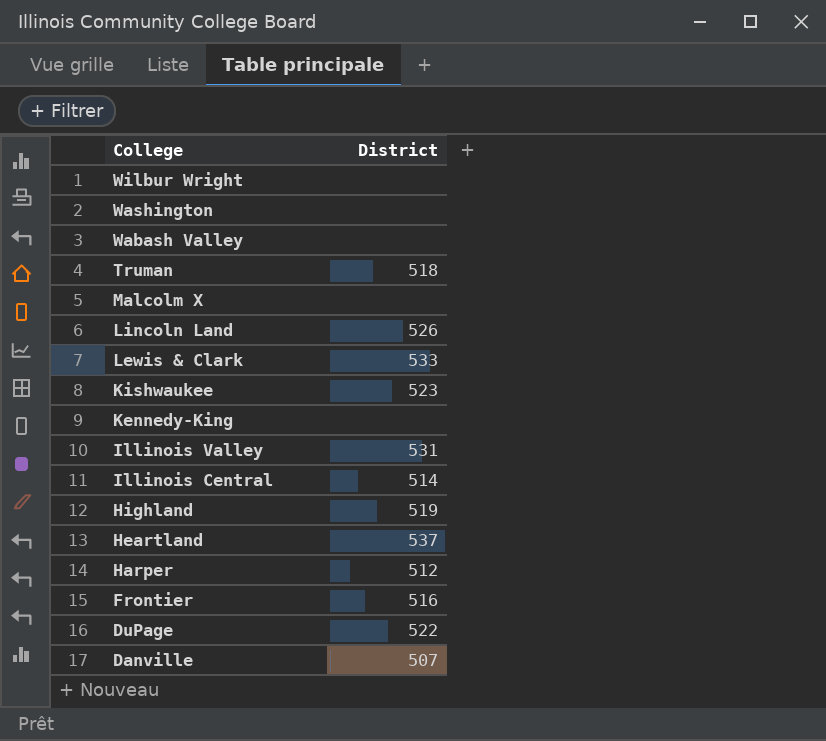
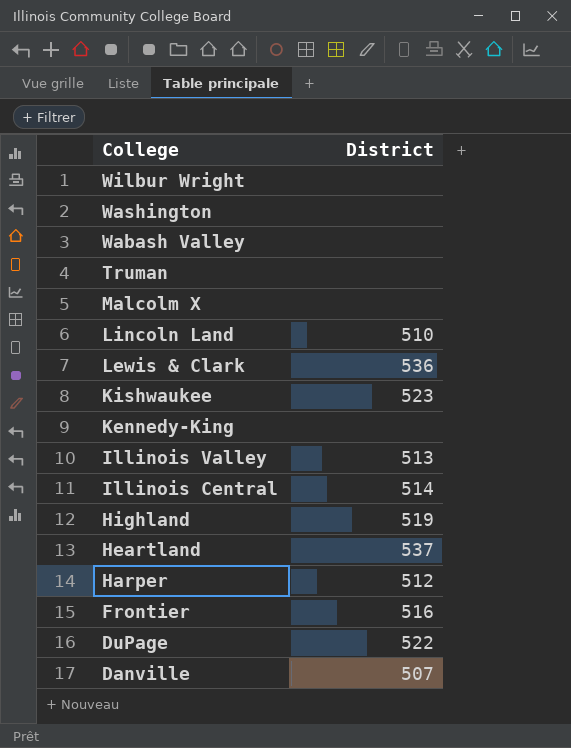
Truman | District: 518 -> none
Lincoln Land | District: 526 -> 510
Lewis & Clark | District: 533 -> 536
Illinois Valley | District: 531 -> 513

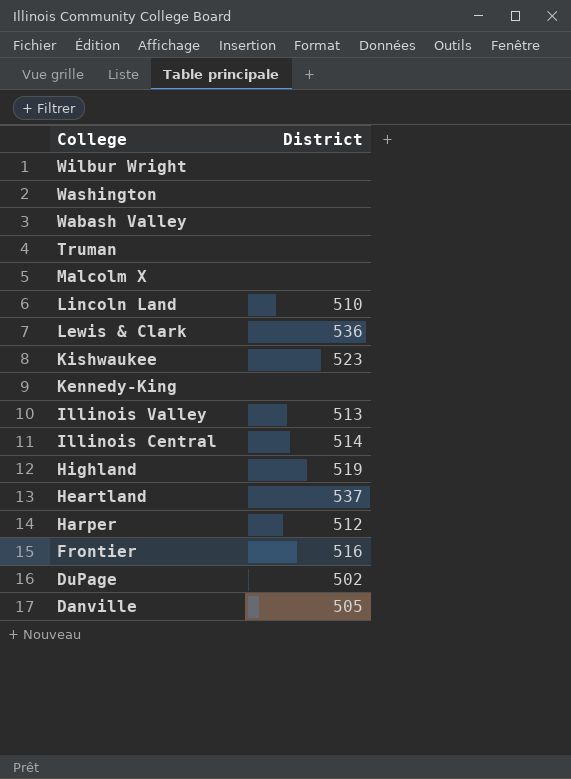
DuPage | District: 522 -> 502
Danville | District: 507 -> 505

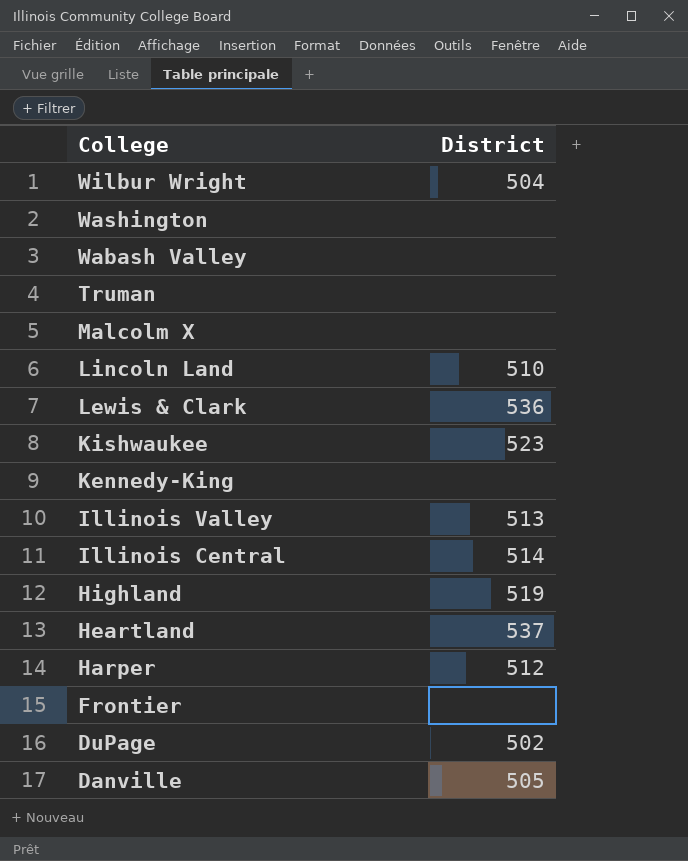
Wilbur Wright | District: none -> 504
Frontier | District: 516 -> none

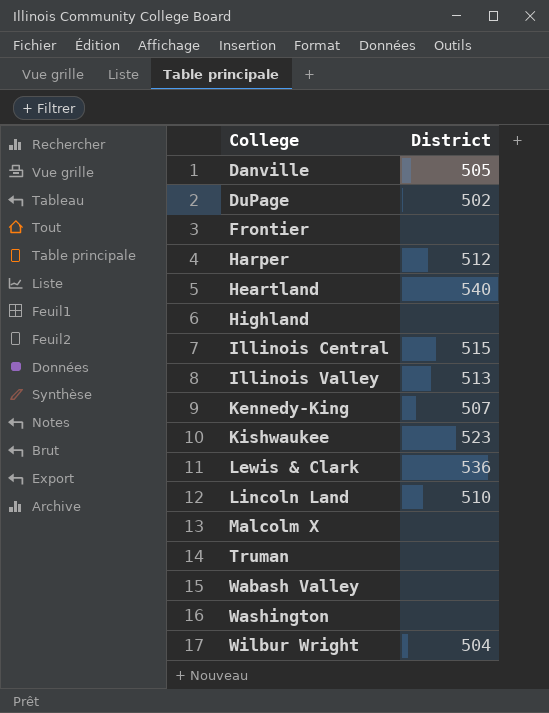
row order: College descending -> College ascending
Heartland | District: 537 -> 540
Highland | District: 519 -> none
Illinois Central | District: 514 -> 515
Kennedy-King | District: none -> 507

